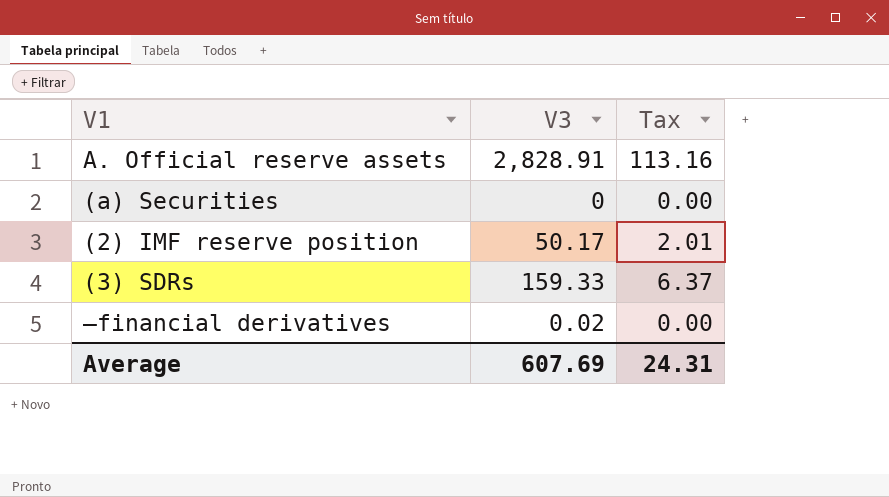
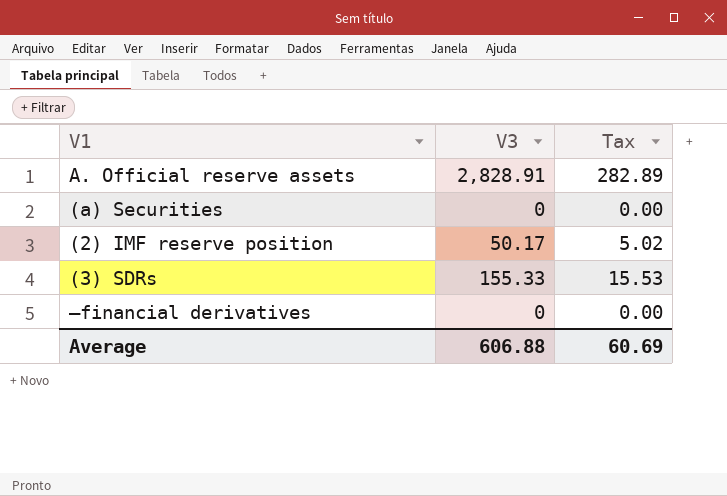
column Tax | formula: [V3] * 0.04 -> [V3] * 0.1
(3) SDRs | V3: 159.33 -> 155.33
—financial derivatives | V3: 0.02 -> 0
Average | V3: 607.69 -> 606.88
Average | Tax: 24.31 -> 60.69

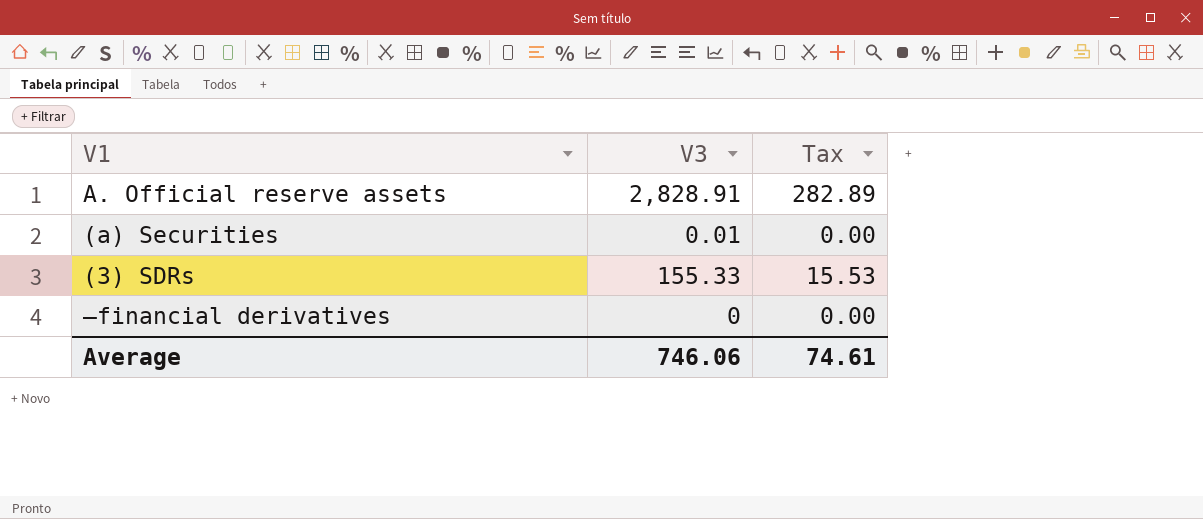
row (2) IMF reserve position: 50.17 | 5.02 -> none
(a) Securities | V3: 0 -> 0.01
Average | V3: 606.88 -> 746.06
Average | Tax: 60.69 -> 74.61

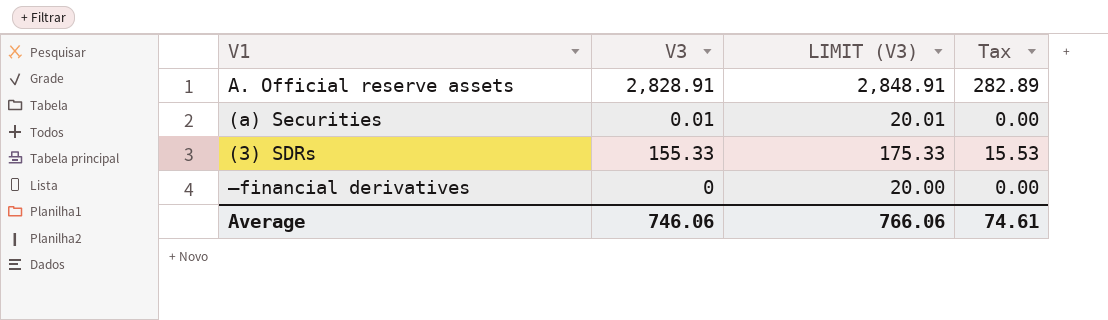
column LIMIT (V3) | formula: none -> [V3] + 20

